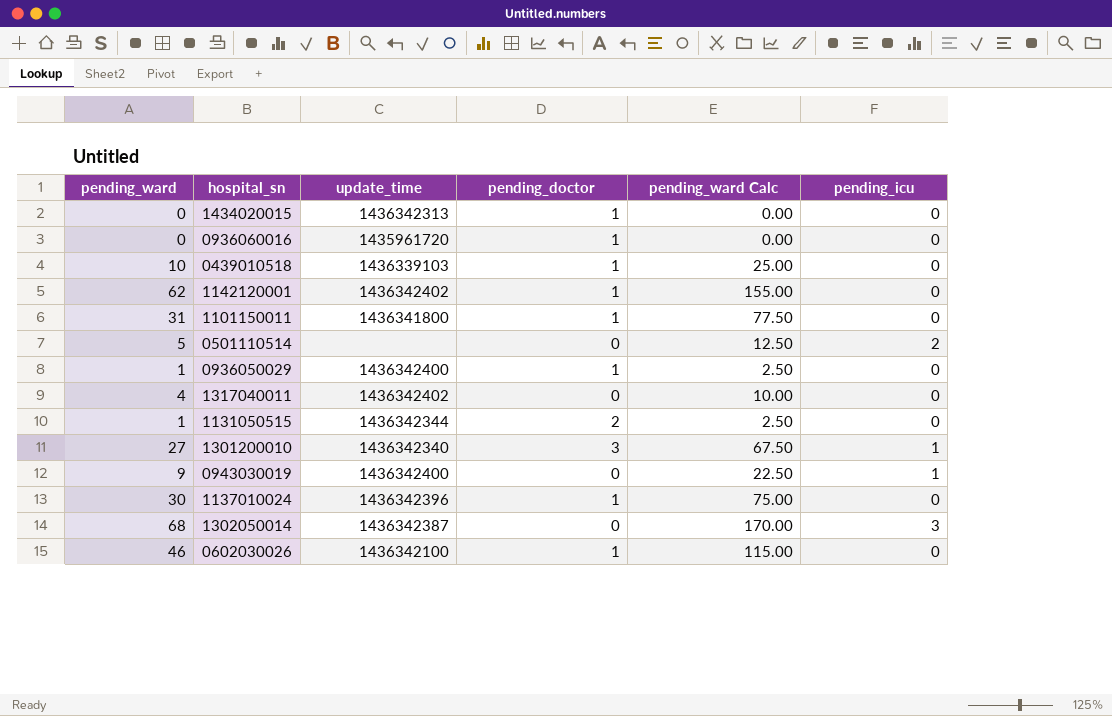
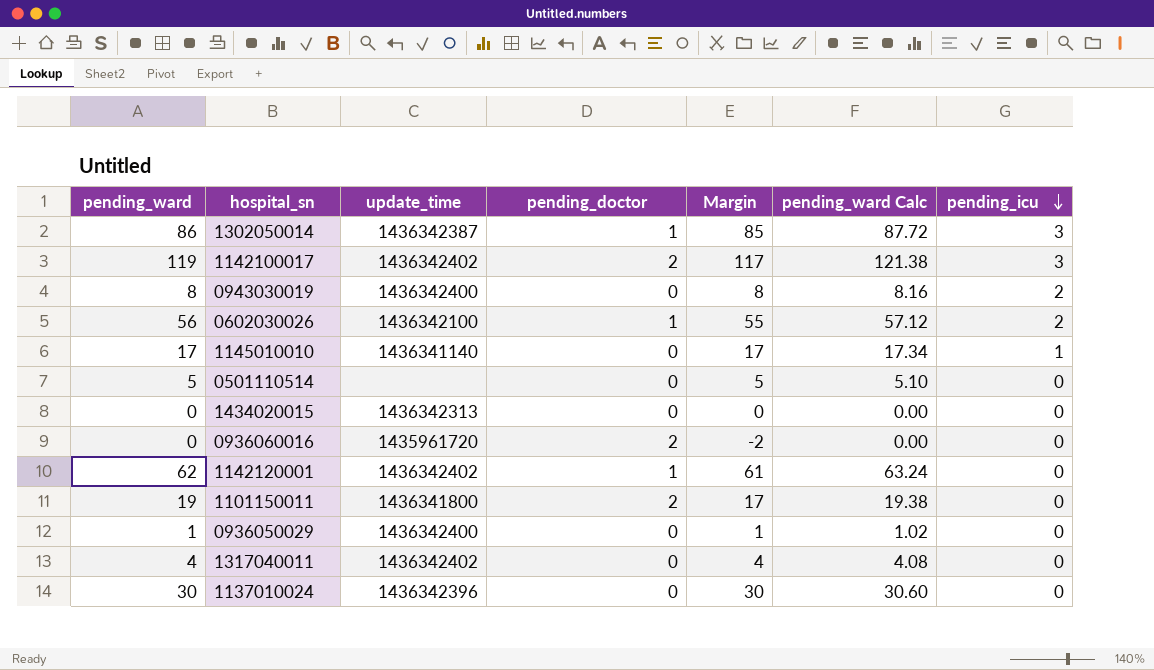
row order: none -> pending_icu descending
column Margin | formula: none -> [pending_ward] - [pending_doctor]
column pending_ward Calc | formula: [pending_ward] * 2.5 -> [pending_ward] * 1.02
row 0439010518: 10 | 1436339103 | 1 | 25.00 | 0 -> none
row 1131050515: 1 | 1436342344 | 2 | 2.50 | 0 -> none
row 1301200010: 27 | 1436342340 | 3 | 67.50 | 1 -> none
1302050014 | pending_ward: 68 -> 86
1302050014 | pending_doctor: 0 -> 1
row 1142100017: none -> 119 | 1436342402 | 2 | 117 | 121.38 | 3
0943030019 | pending_ward: 9 -> 8
0943030019 | pending_icu: 1 -> 2
0602030026 | pending_ward: 46 -> 56
0602030026 | pending_icu: 0 -> 2
row 1145010010: none -> 17 | 1436341140 | 0 | 17 | 17.34 | 1
0501110514 | pending_icu: 2 -> 0
1434020015 | pending_doctor: 1 -> 0
0936060016 | pending_doctor: 1 -> 2
1101150011 | pending_ward: 31 -> 19
1101150011 | pending_doctor: 1 -> 2
0936050029 | pending_doctor: 1 -> 0
1137010024 | pending_doctor: 1 -> 0

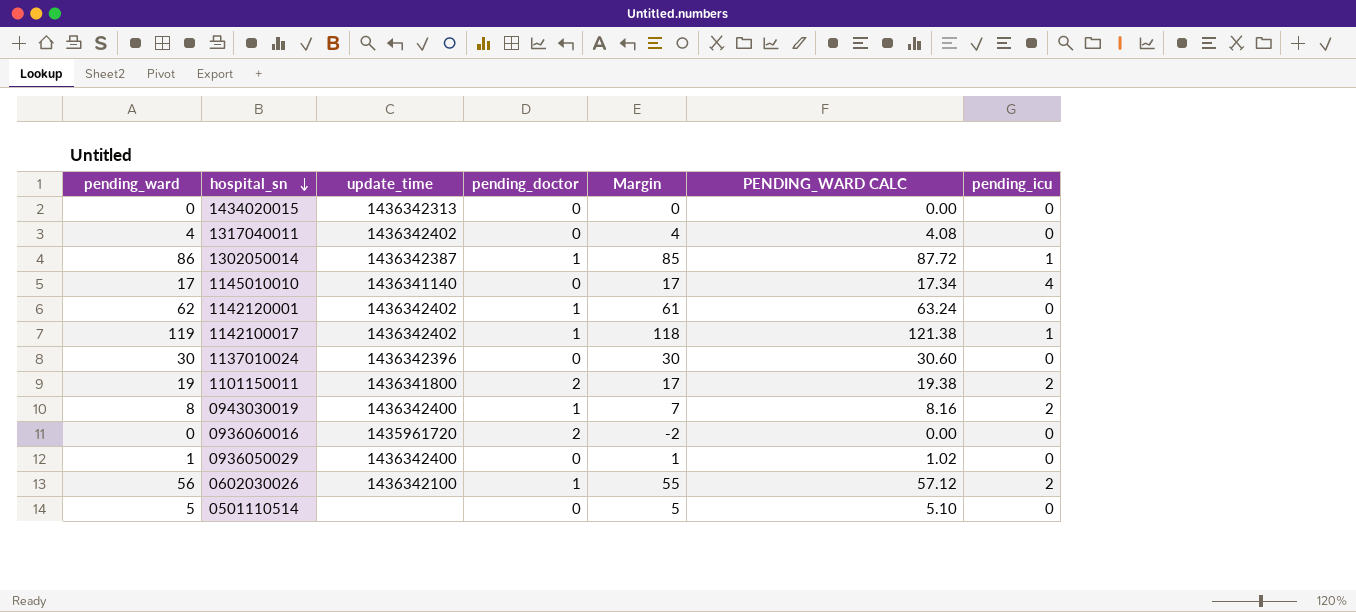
row order: pending_icu descending -> hospital_sn descending
column name: pending_ward Calc -> PENDING_WARD CALC
1302050014 | pending_icu: 3 -> 1
1145010010 | pending_icu: 1 -> 4
1142100017 | pending_doctor: 2 -> 1
1142100017 | Margin: 117 -> 118
1142100017 | pending_icu: 3 -> 1
1101150011 | pending_icu: 0 -> 2
0943030019 | pending_doctor: 0 -> 1
0943030019 | Margin: 8 -> 7

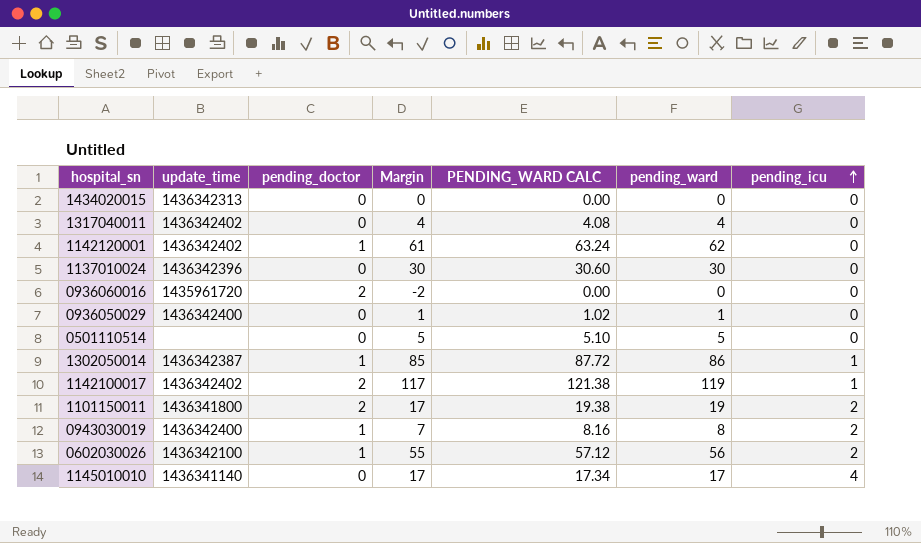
row order: hospital_sn descending -> pending_icu ascending
column pending_ward | position: 1 -> 6
1142100017 | pending_doctor: 1 -> 2
1142100017 | Margin: 118 -> 117

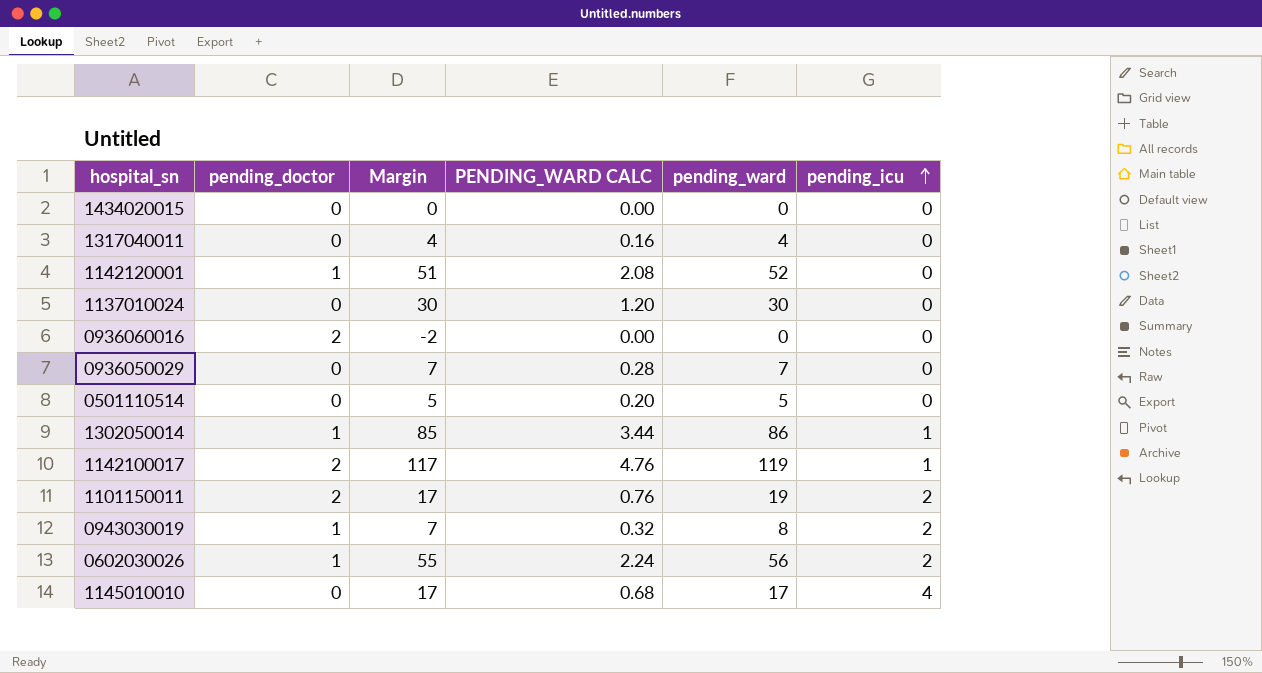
column update_time | position: 2 -> none
column PENDING_WARD CALC | formula: [pending_ward] * 1.02 -> [pending_ward] * 0.04
1142120001 | Margin: 61 -> 51
1142120001 | pending_ward: 62 -> 52
0936050029 | Margin: 1 -> 7
0936050029 | pending_ward: 1 -> 7

